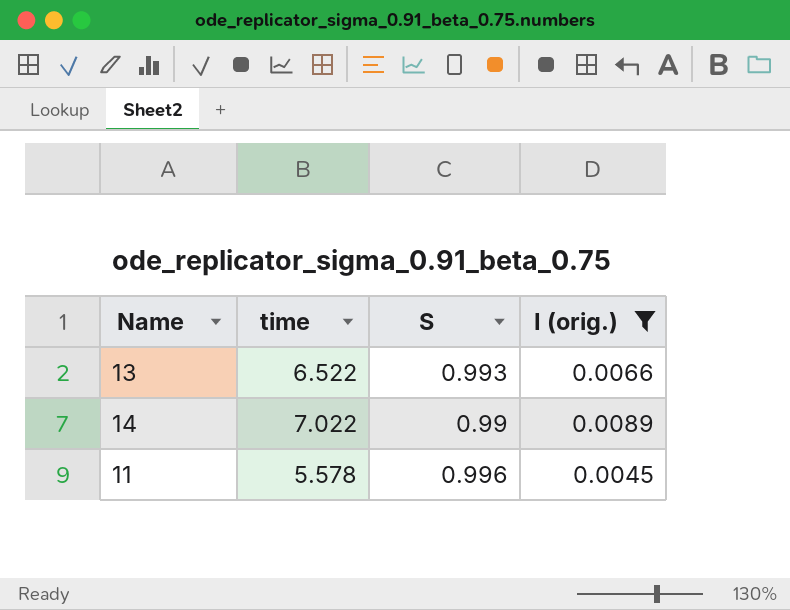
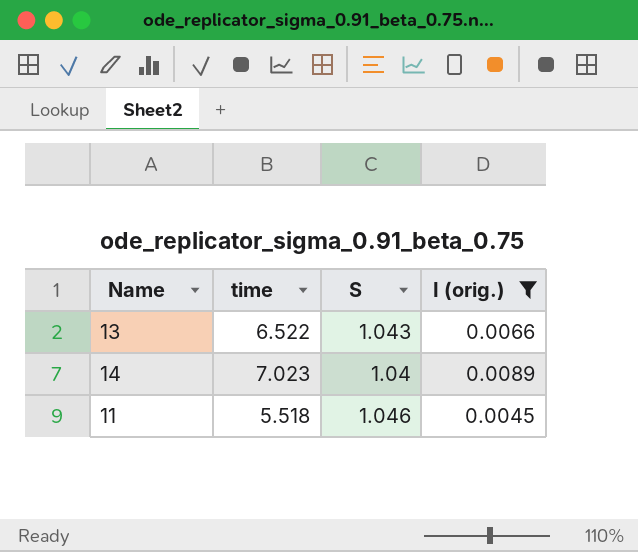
13 | S: 0.993 -> 1.043
14 | time: 7.022 -> 7.023
14 | S: 0.99 -> 1.04
11 | time: 5.578 -> 5.518
11 | S: 0.996 -> 1.046

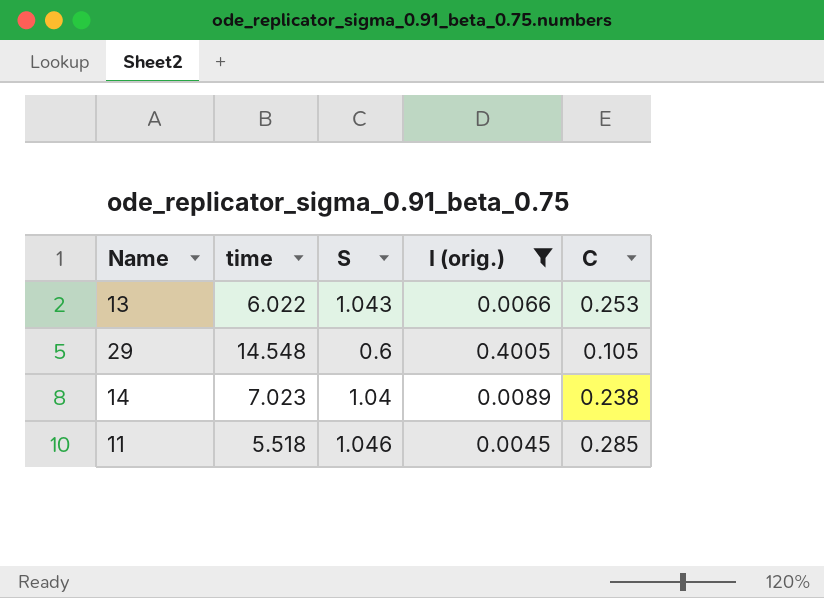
column C | position: none -> 5
13 | time: 6.522 -> 6.022
row 29: none -> 14.548 | 0.6 | 0.4005 | 0.105

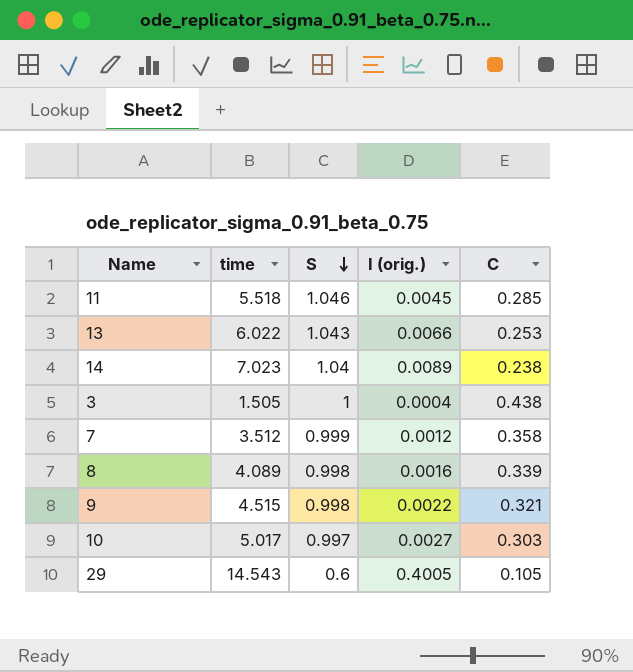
filter: I (orig.) >= 0.0045 -> none
row order: none -> S descending
29 | time: 14.548 -> 14.543

